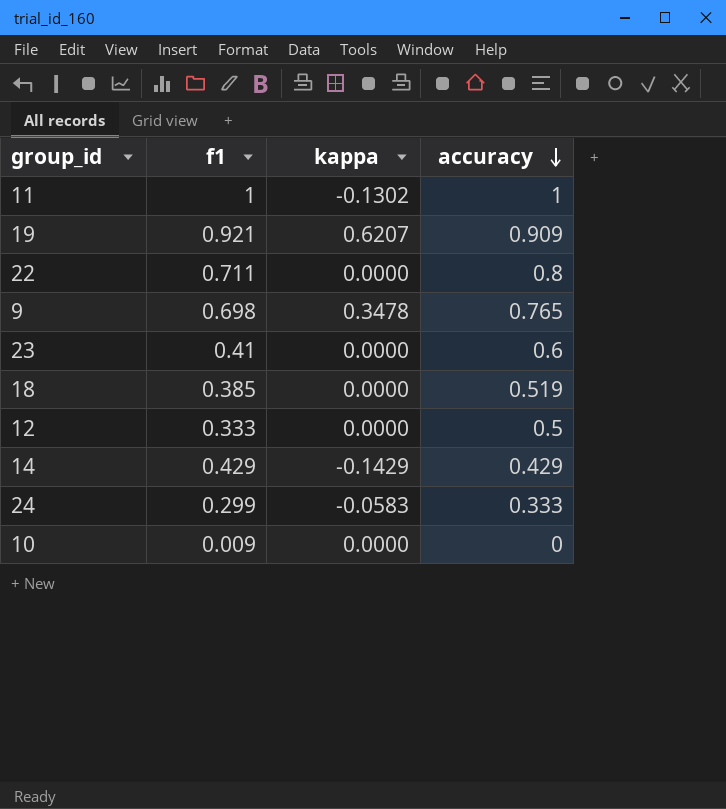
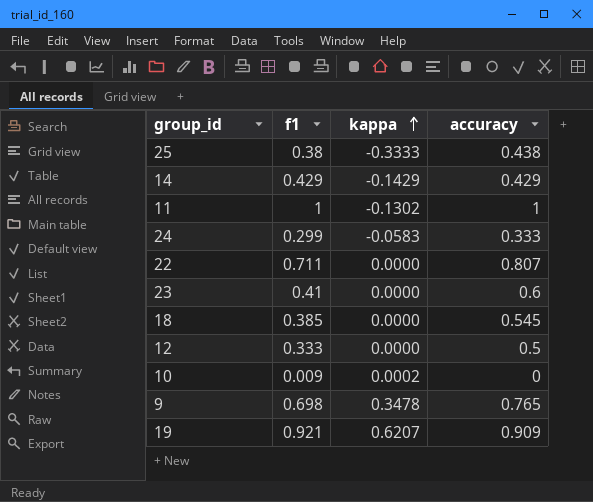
row order: accuracy descending -> kappa ascending
row 25: none -> 0.38 | -0.3333 | 0.438
22 | accuracy: 0.8 -> 0.807
18 | accuracy: 0.519 -> 0.545
10 | kappa: 0.0000 -> 0.0002

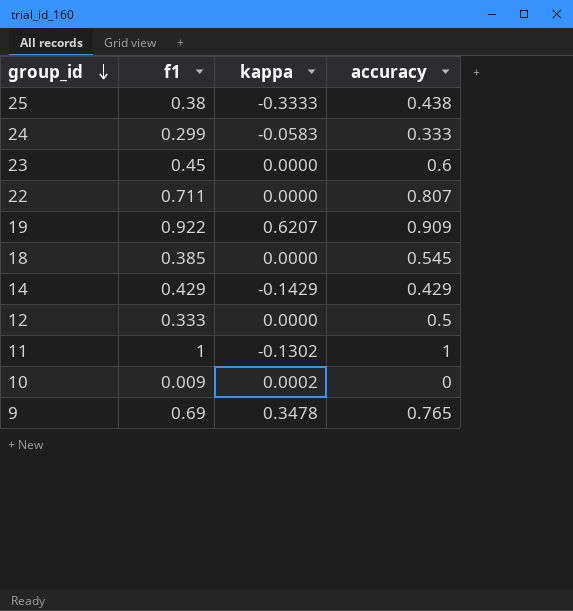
row order: kappa ascending -> group_id descending
23 | f1: 0.41 -> 0.45
19 | f1: 0.921 -> 0.922
9 | f1: 0.698 -> 0.69

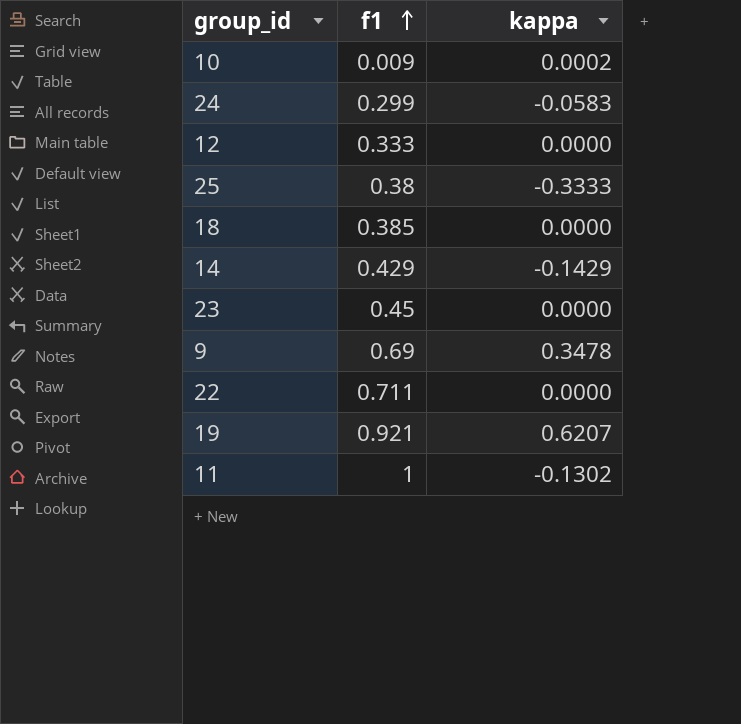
row order: group_id descending -> f1 ascending
column accuracy | position: 4 -> none
19 | f1: 0.922 -> 0.921

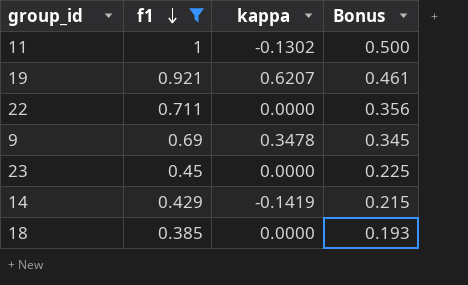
filter: none -> f1 >= 0.385
row order: f1 ascending -> f1 descending
column Bonus | formula: none -> [f1] * 0.5
14 | kappa: -0.1429 -> -0.1419

